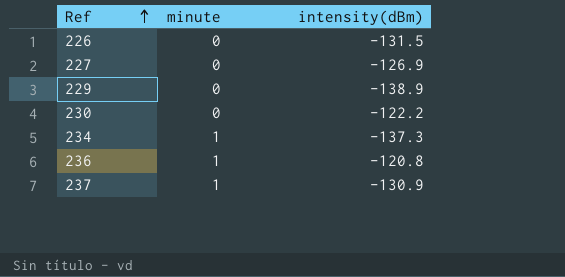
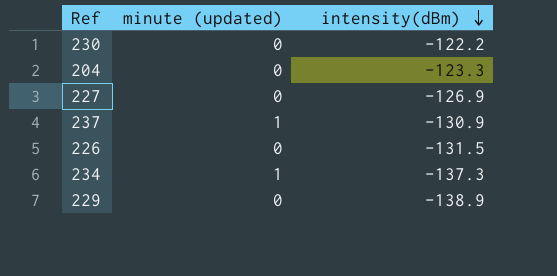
row order: Ref ascending -> intensity(dBm) descending
column name: minute -> minute (updated)
row 236: 1 | -120.8 -> none
row 204: none -> 0 | -123.3

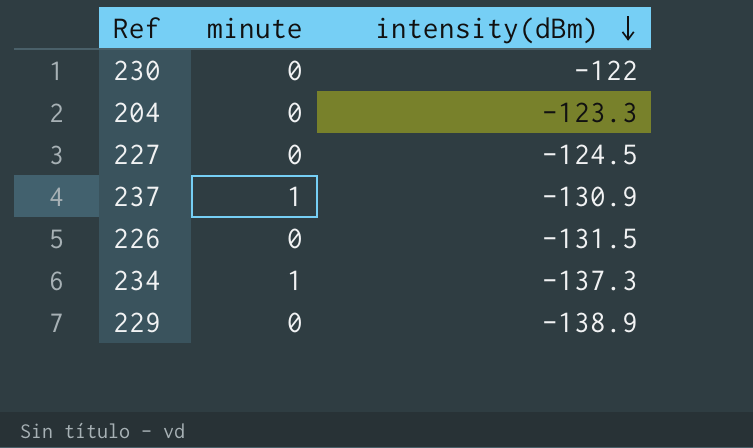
column name: minute (updated) -> minute
230 | intensity(dBm): -122.2 -> -122
227 | intensity(dBm): -126.9 -> -124.5

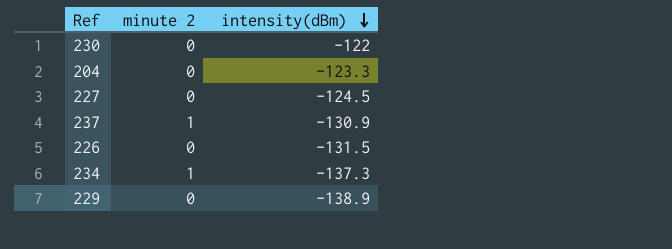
column name: minute -> minute 2

